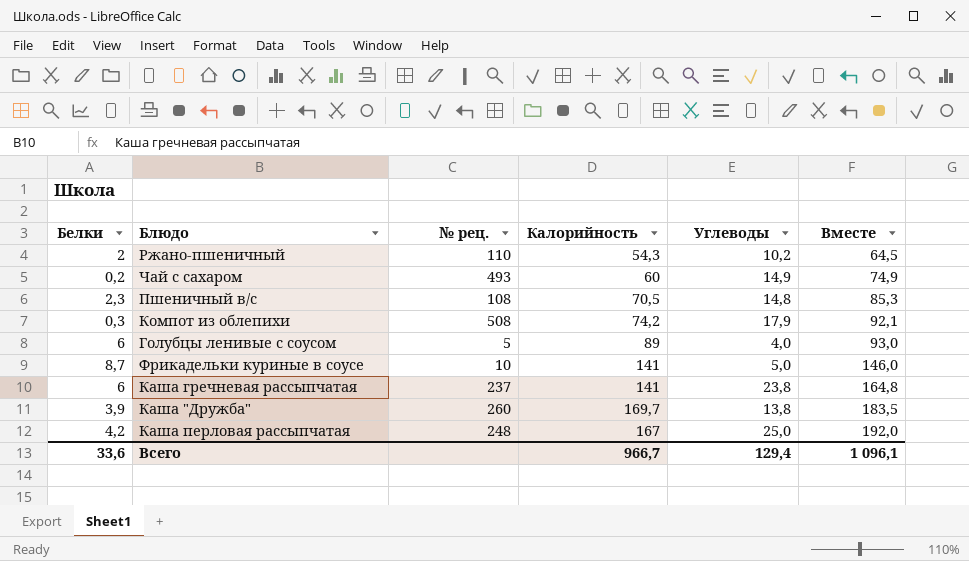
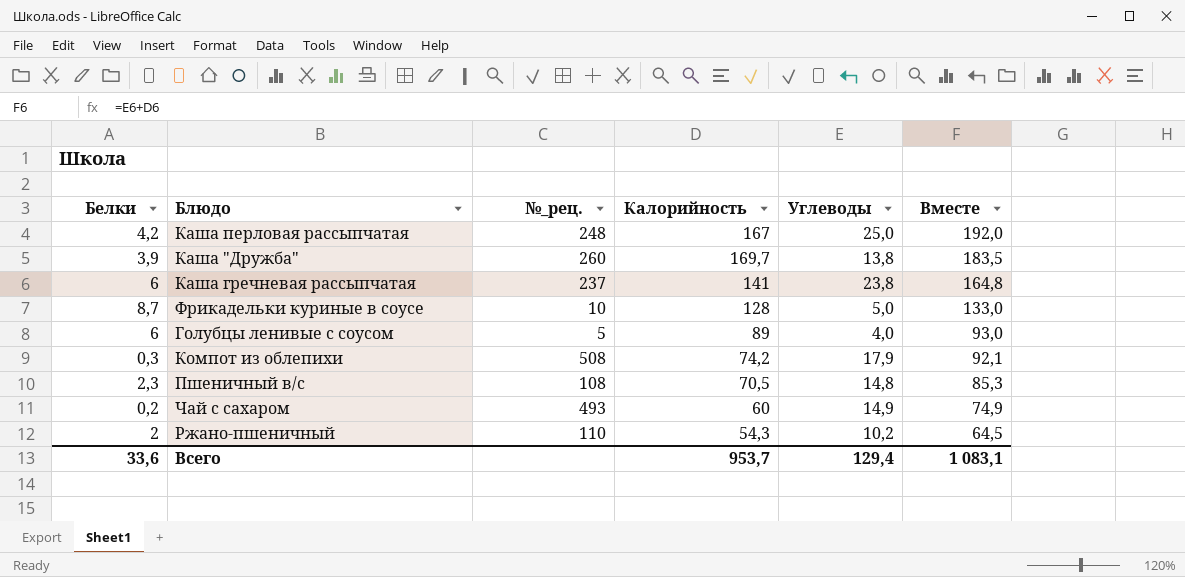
row order: Вместе ascending -> Вместе descending
column name: № рец. -> №_рец.
Фрикадельки куриные в соусе | Калорийность: 141 -> 128
Фрикадельки куриные в соусе | Вместе: 146,0 -> 133,0
Всего | Калорийность: 966,7 -> 953,7
Всего | Вместе: 1 096,1 -> 1 083,1

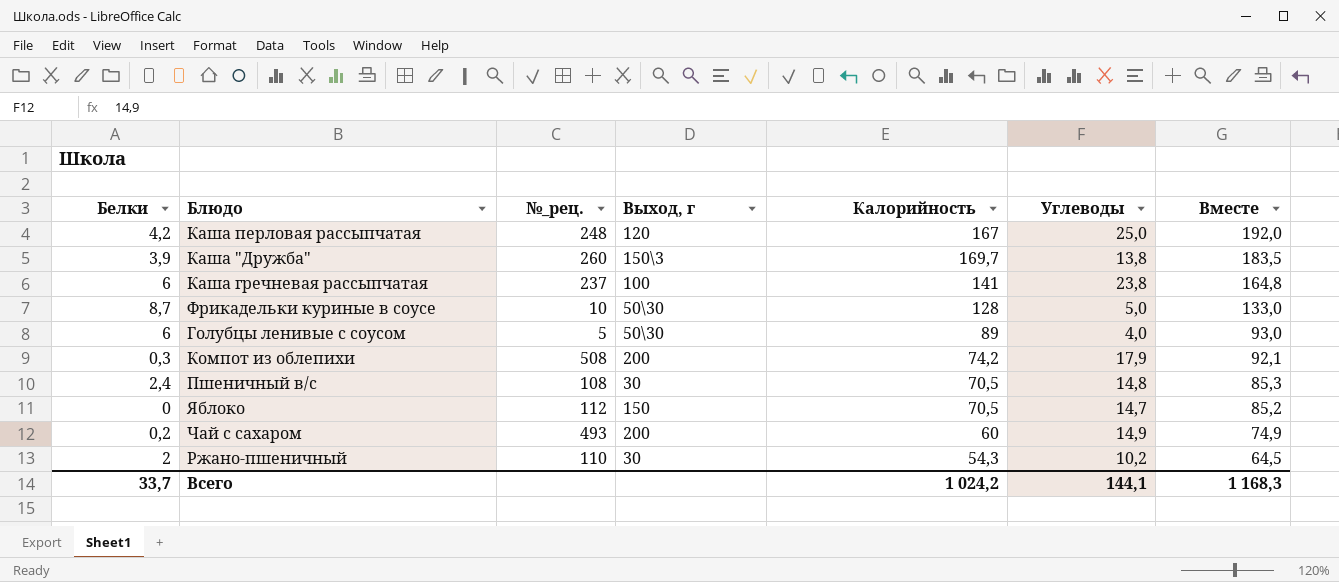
column Выход, г | position: none -> 4
Пшеничный в/с | Белки: 2,3 -> 2,4
row Яблоко: none -> 0 | 112 | 150 | 70,5 | 14,7 | 85,2
Всего | Белки: 33,6 -> 33,7
Всего | Калорийность: 953,7 -> 1 024,2
Всего | Углеводы: 129,4 -> 144,1
Всего | Вместе: 1 083,1 -> 1 168,3

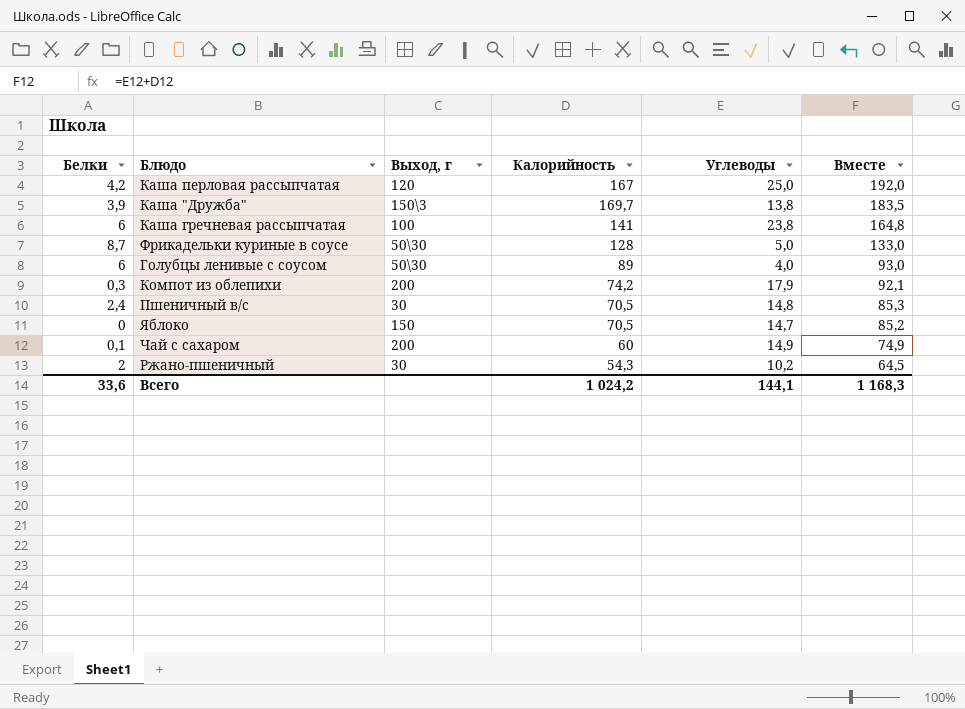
column №_рец. | position: 3 -> none
Чай с сахаром | Белки: 0,2 -> 0,1
Всего | Белки: 33,7 -> 33,6

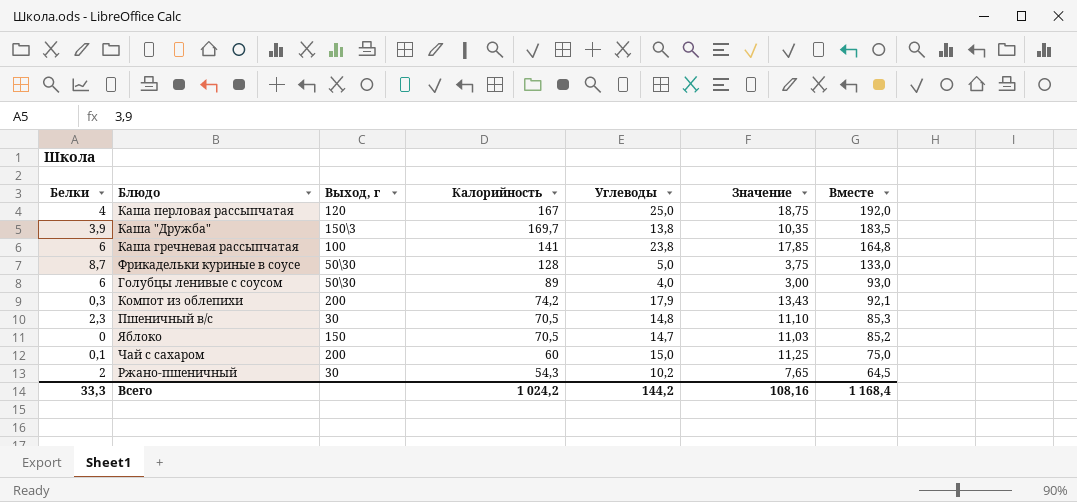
column Значение | formula: none -> [Углеводы] * 0,75
Каша перловая рассыпчатая | Белки: 4,2 -> 4
Пшеничный в/с | Белки: 2,4 -> 2,3
Чай с сахаром | Углеводы: 14,9 -> 15,0
Чай с сахаром | Вместе: 74,9 -> 75,0
Всего | Белки: 33,6 -> 33,3
Всего | Углеводы: 144,1 -> 144,2
Всего | Вместе: 1 168,3 -> 1 168,4

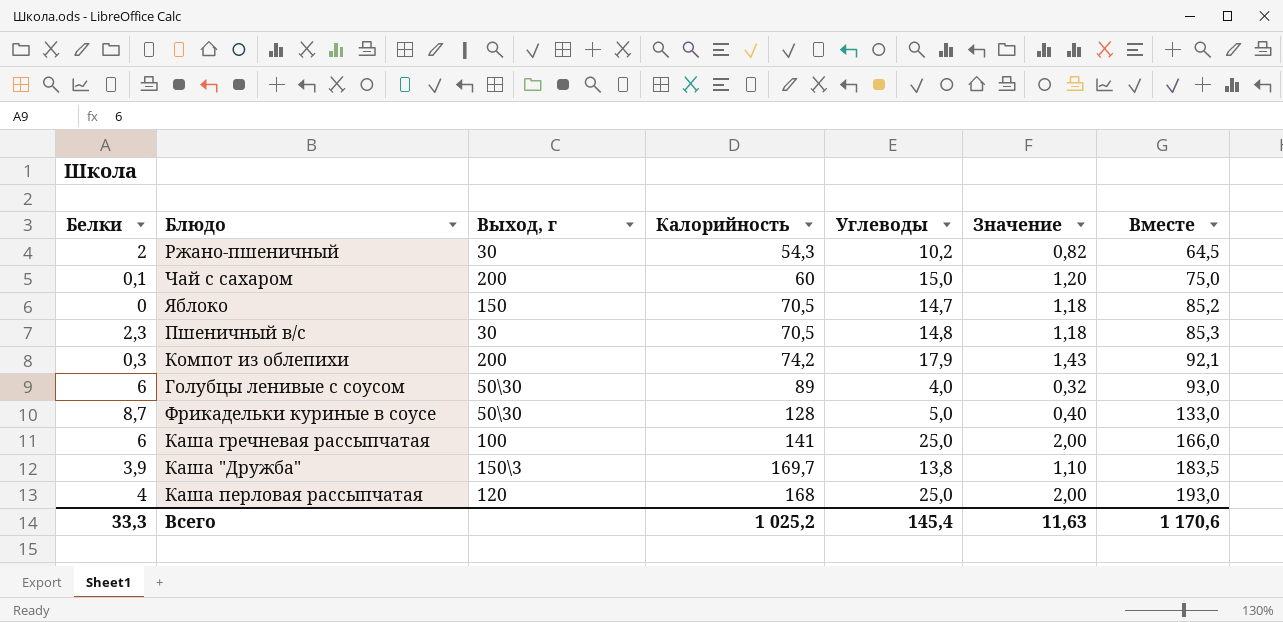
row order: Вместе descending -> Вместе ascending
column Значение | formula: [Углеводы] * 0,75 -> [Углеводы] * 0,08
Каша гречневая рассыпчатая | Углеводы: 23,8 -> 25,0
Каша гречневая рассыпчатая | Вместе: 164,8 -> 166,0
Каша перловая рассыпчатая | Калорийность: 167 -> 168
Каша перловая рассыпчатая | Вместе: 192,0 -> 193,0
Всего | Калорийность: 1 024,2 -> 1 025,2
Всего | Углеводы: 144,2 -> 145,4
Всего | Значение: 108,16 -> 11,63
Всего | Вместе: 1 168,4 -> 1 170,6

